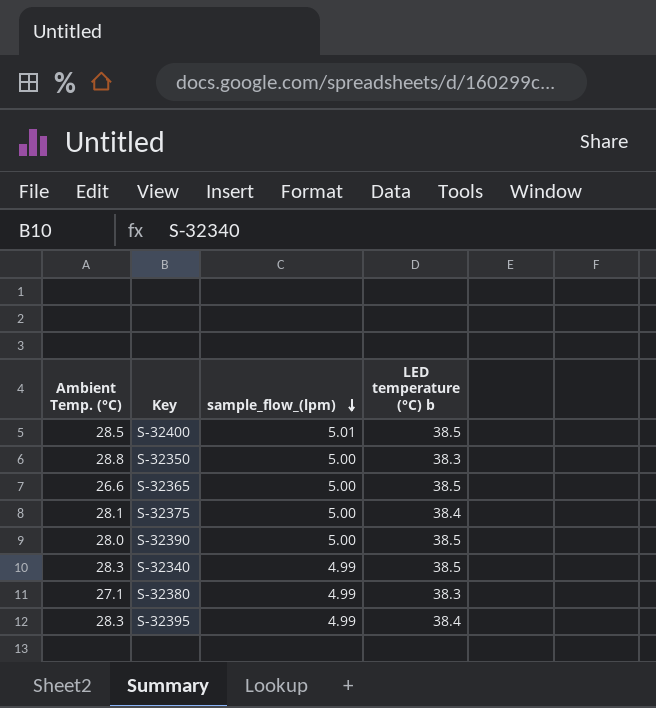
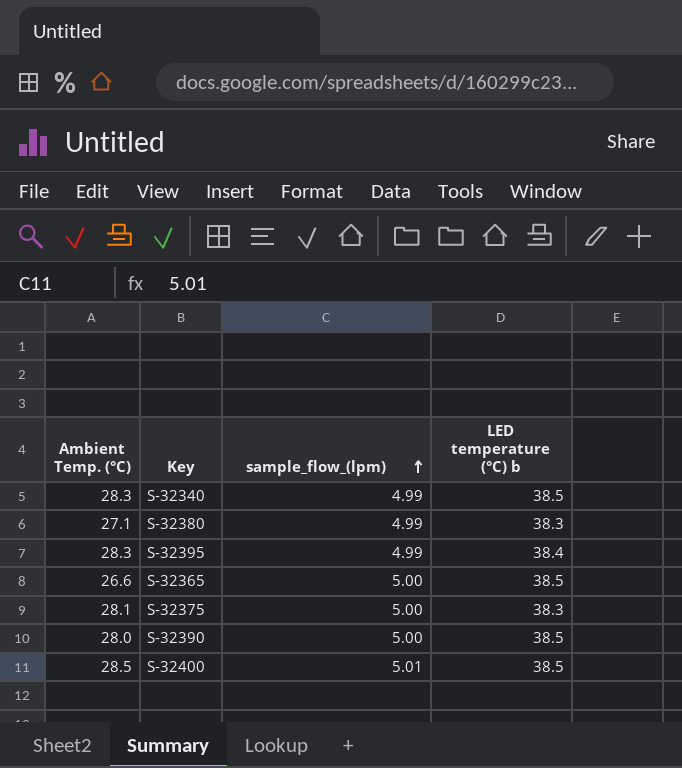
row order: sample_flow_(lpm) descending -> sample_flow_(lpm) ascending
row S-32350: 28.8 | 5.00 | 38.3 -> none
S-32375 | LED temperature (°C) b: 38.4 -> 38.3

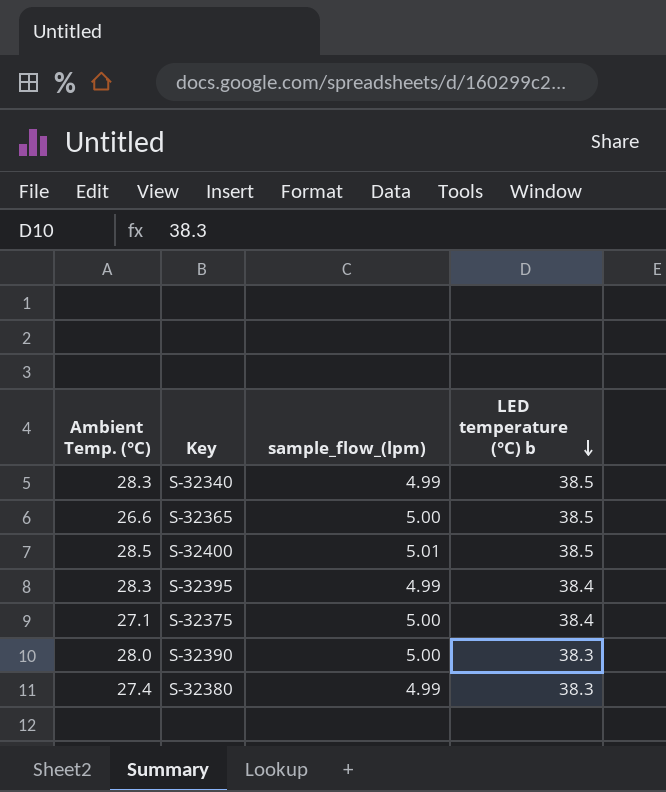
row order: sample_flow_(lpm) ascending -> LED temperature (°C) b descending
S-32375 | Ambient Temp. (°C): 28.1 -> 27.1
S-32375 | LED temperature (°C) b: 38.3 -> 38.4
S-32390 | LED temperature (°C) b: 38.5 -> 38.3
S-32380 | Ambient Temp. (°C): 27.1 -> 27.4

